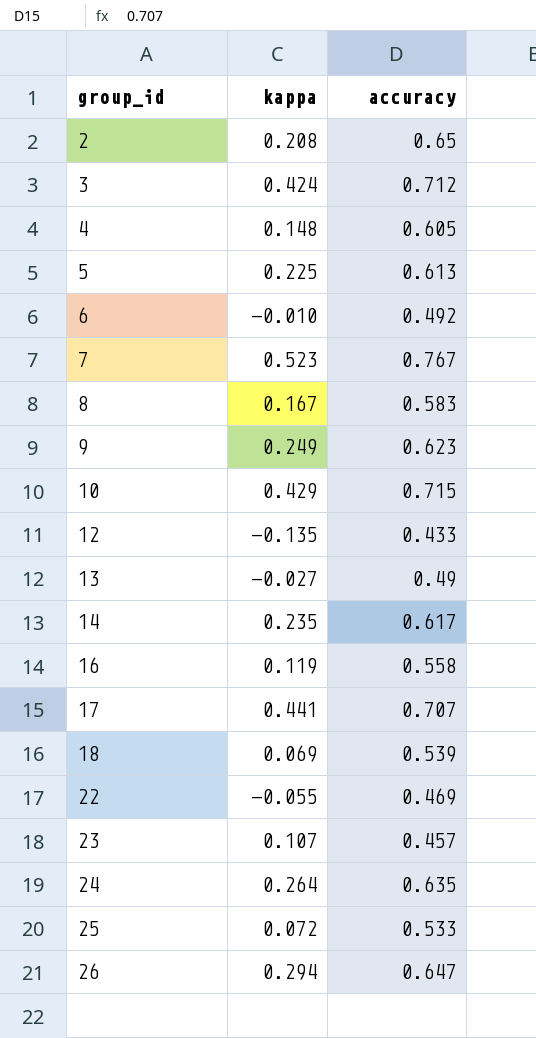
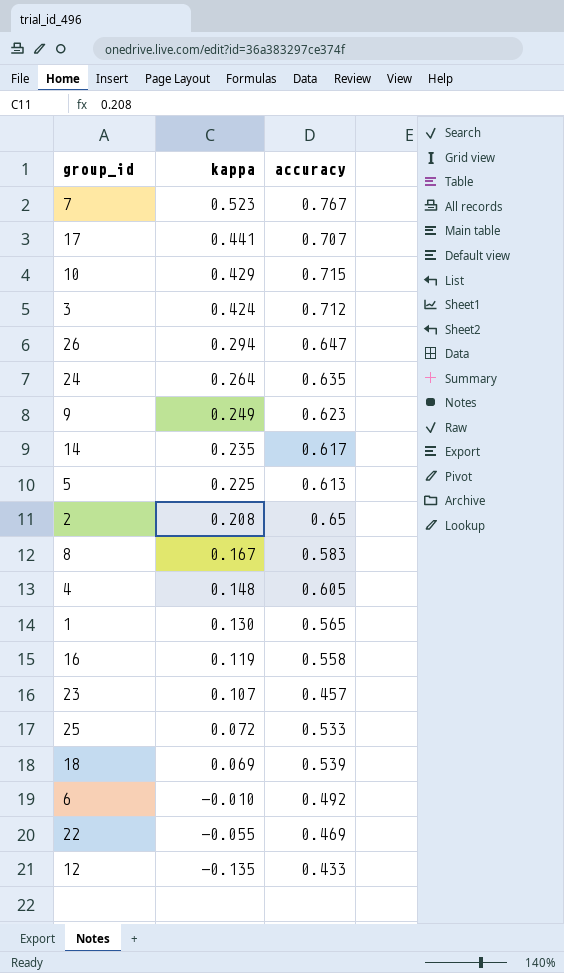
row order: group_id ascending -> kappa descending
row 13: -0.027 | 0.49 -> none
row 1: none -> 0.130 | 0.565

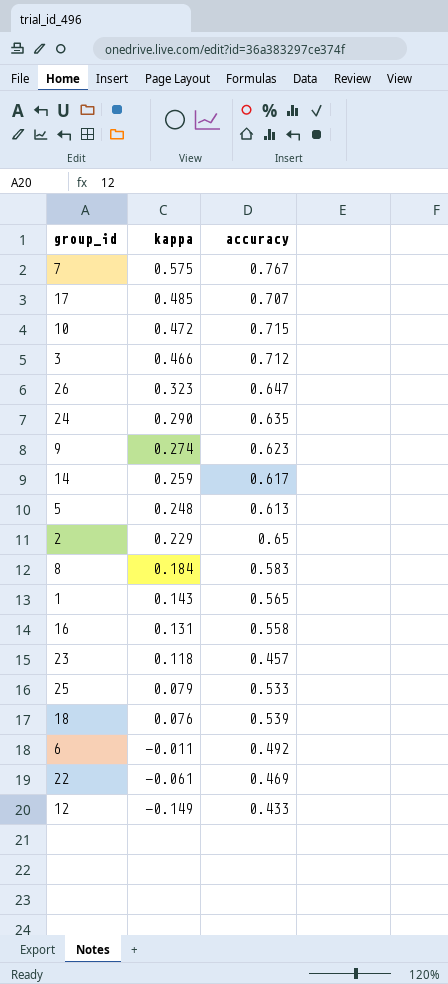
row 4: 0.148 | 0.605 -> none
7 | kappa: 0.523 -> 0.575
17 | kappa: 0.441 -> 0.485
10 | kappa: 0.429 -> 0.472
3 | kappa: 0.424 -> 0.466
26 | kappa: 0.294 -> 0.323
24 | kappa: 0.264 -> 0.290
9 | kappa: 0.249 -> 0.274
14 | kappa: 0.235 -> 0.259
5 | kappa: 0.225 -> 0.248
2 | kappa: 0.208 -> 0.229
8 | kappa: 0.167 -> 0.184
1 | kappa: 0.130 -> 0.143
16 | kappa: 0.119 -> 0.131
23 | kappa: 0.107 -> 0.118
25 | kappa: 0.072 -> 0.079
18 | kappa: 0.069 -> 0.076
6 | kappa: -0.010 -> -0.011
22 | kappa: -0.055 -> -0.061
12 | kappa: -0.135 -> -0.149

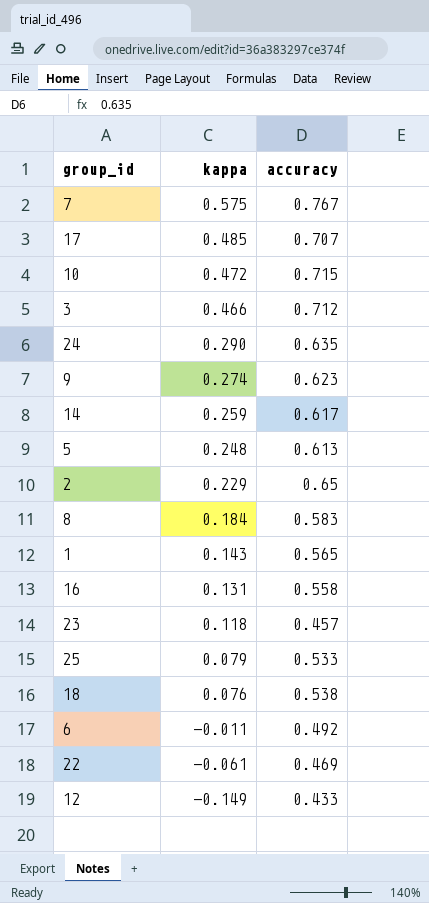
row 26: 0.323 | 0.647 -> none
18 | accuracy: 0.539 -> 0.538

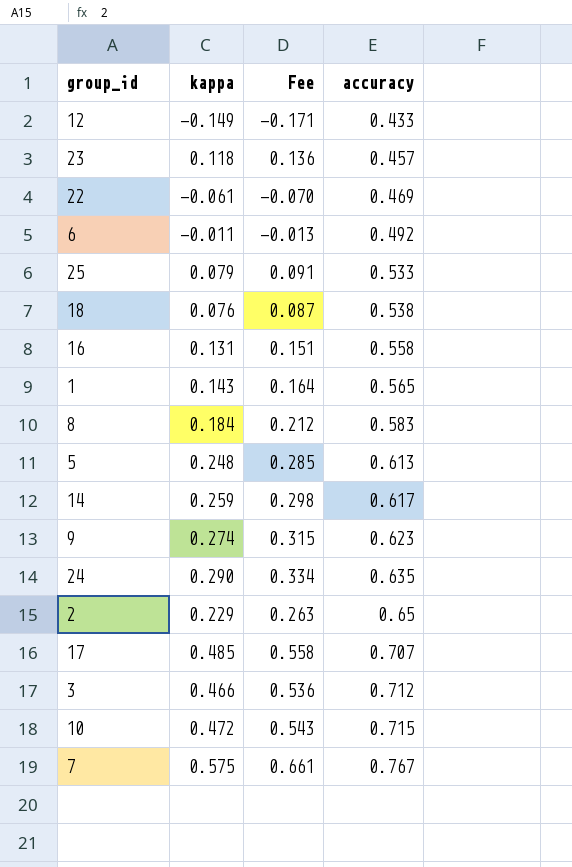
row order: kappa descending -> accuracy ascending
column Fee | formula: none -> [kappa] * 1.15

